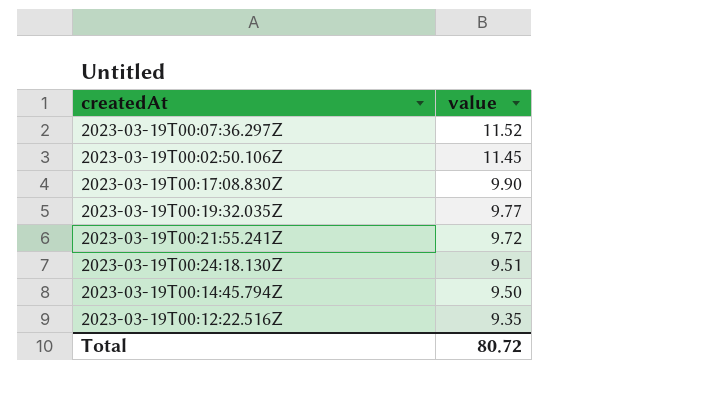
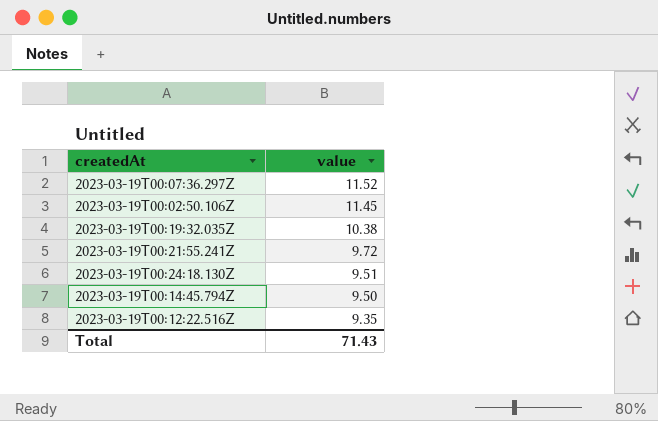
row 2023-03-19T00:17:08.830Z: 9.90 -> none
2023-03-19T00:19:32.035Z | value: 9.77 -> 10.38
Total | value: 80.72 -> 71.43

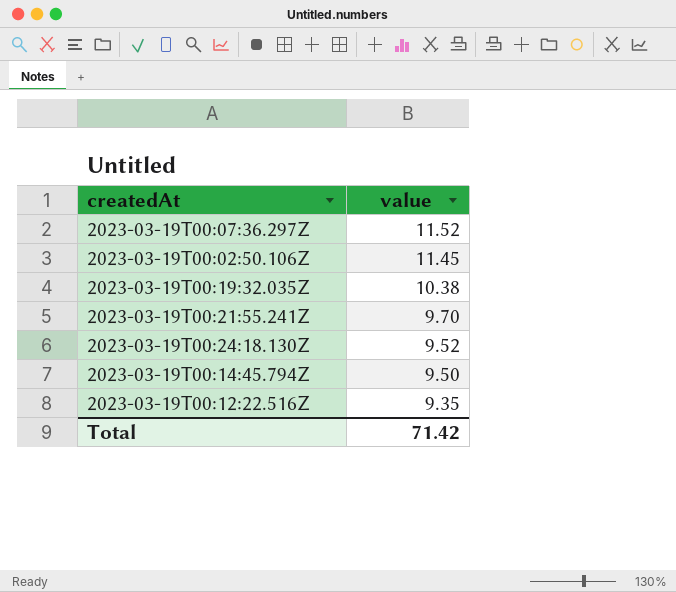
2023-03-19T00:21:55.241Z | value: 9.72 -> 9.70
2023-03-19T00:24:18.130Z | value: 9.51 -> 9.52
Total | value: 71.43 -> 71.42

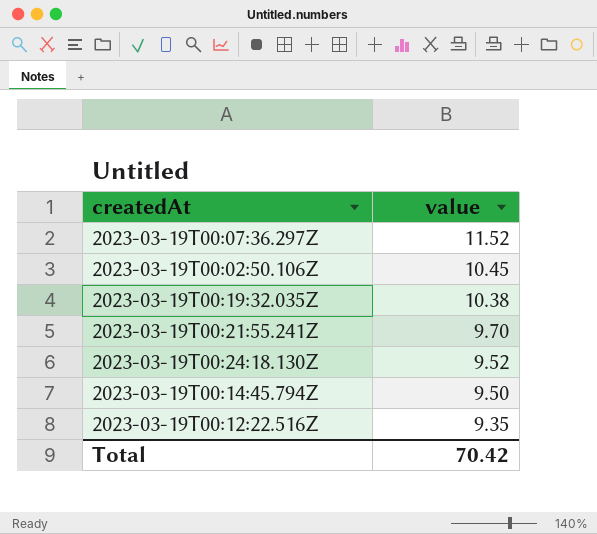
2023-03-19T00:02:50.106Z | value: 11.45 -> 10.45
Total | value: 71.42 -> 70.42

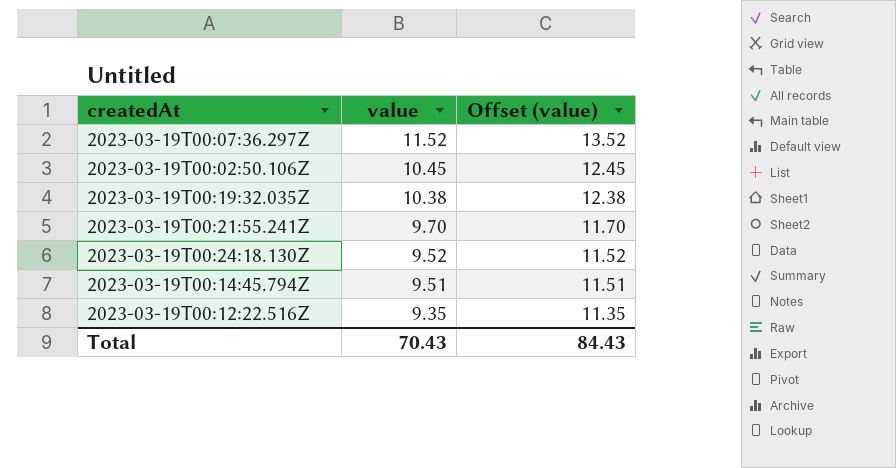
column Offset (value) | formula: none -> [value] + 2
2023-03-19T00:14:45.794Z | value: 9.50 -> 9.51
Total | value: 70.42 -> 70.43

